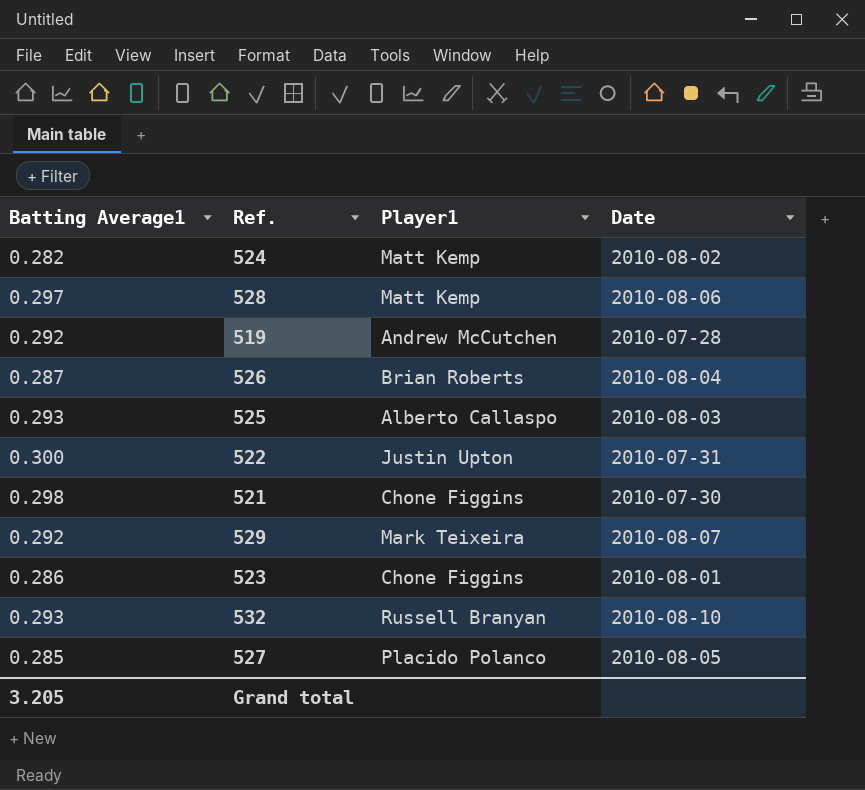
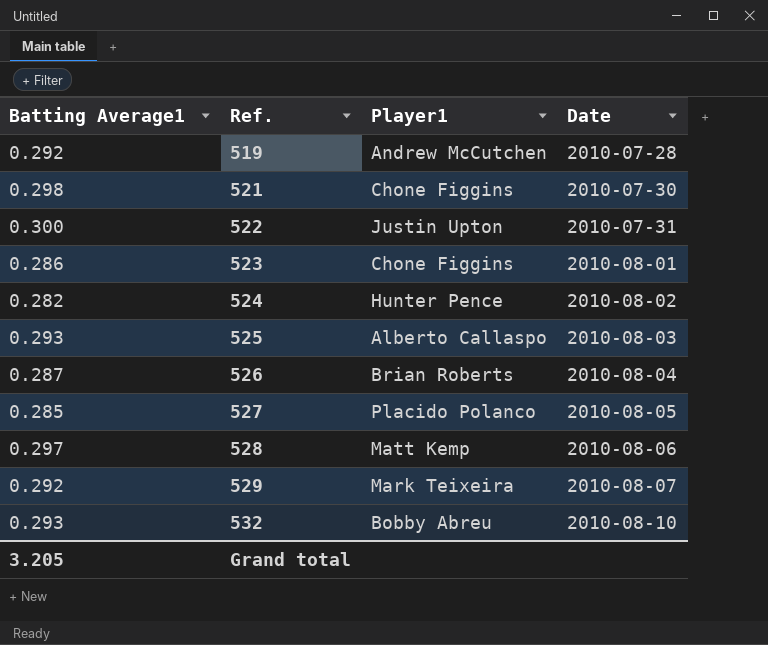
row order: none -> Ref. ascending
524 | Player1: Matt Kemp -> Hunter Pence
532 | Player1: Russell Branyan -> Bobby Abreu

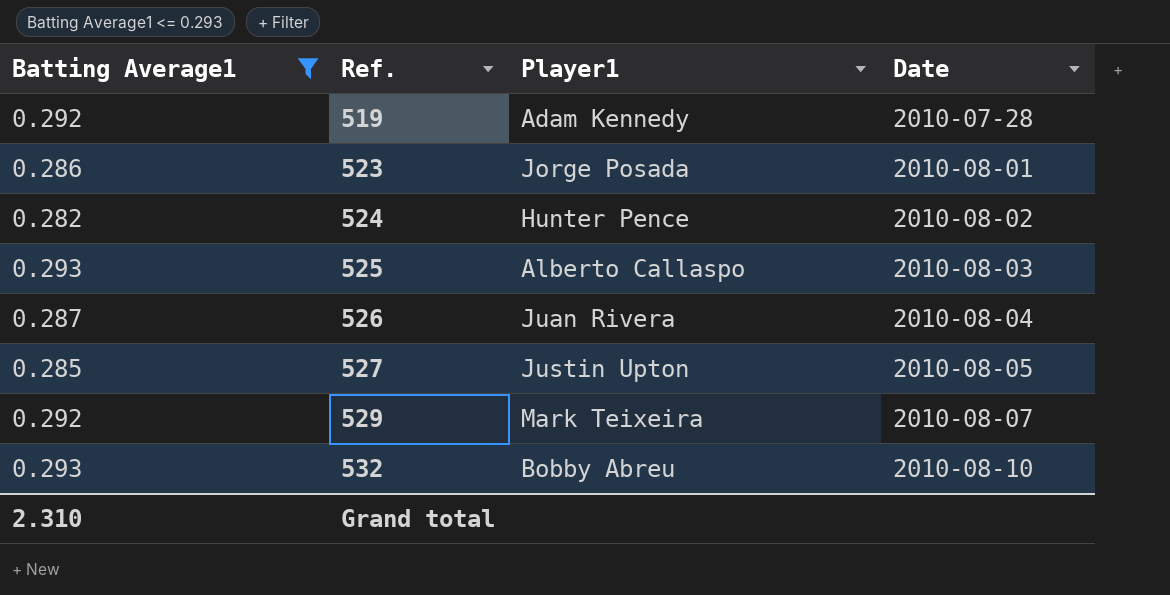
filter: none -> Batting Average1 <= 0.293
519 | Player1: Andrew McCutchen -> Adam Kennedy
523 | Player1: Chone Figgins -> Jorge Posada
526 | Player1: Brian Roberts -> Juan Rivera
527 | Player1: Placido Polanco -> Justin Upton
Grand total | Batting Average1: 3.205 -> 2.310

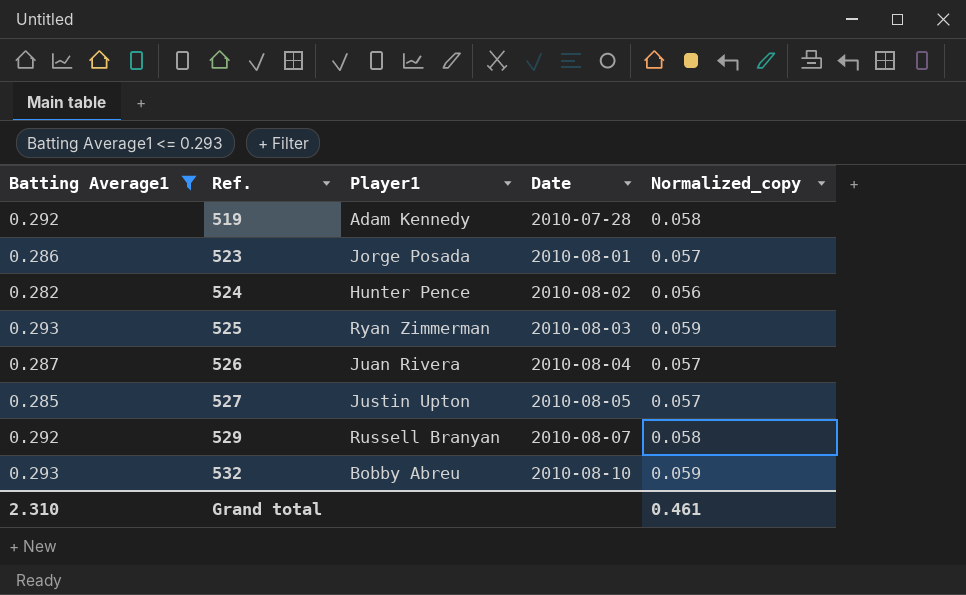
column Normalized_copy | formula: none -> [Batting Average1] * 0.2
525 | Player1: Alberto Callaspo -> Ryan Zimmerman
529 | Player1: Mark Teixeira -> Russell Branyan

